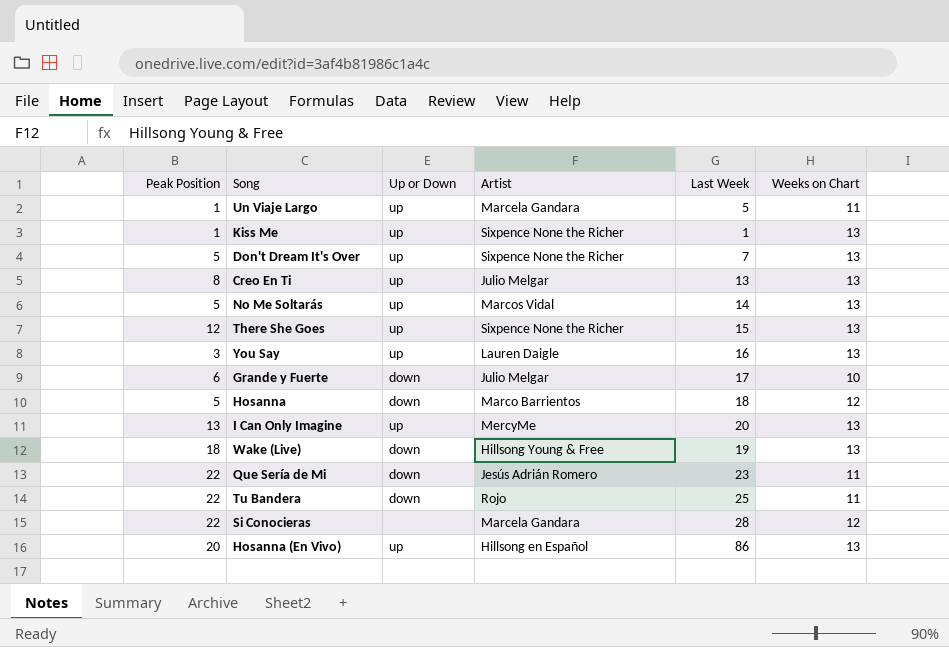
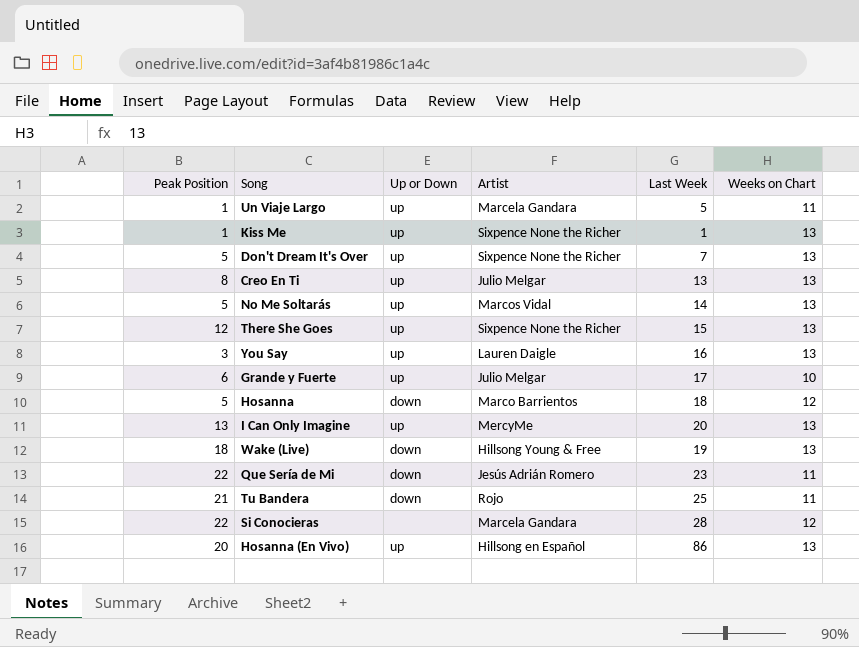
Grande y Fuerte | Up or Down: down -> up
Tu Bandera | Peak Position: 22 -> 21

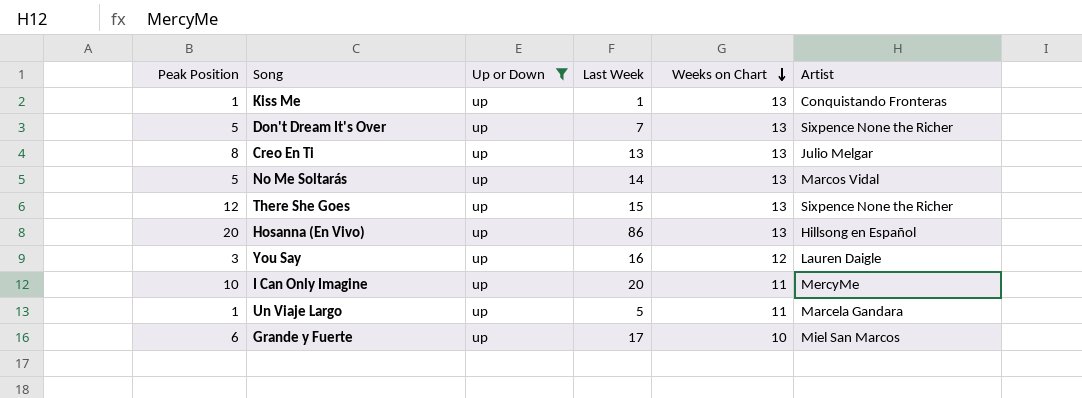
filter: none -> Up or Down = up
row order: none -> Weeks on Chart descending
column Artist | position: 4 -> 6
Kiss Me | Artist: Sixpence None the Richer -> Conquistando Fronteras
You Say | Weeks on Chart: 13 -> 12
I Can Only Imagine | Peak Position: 13 -> 10
I Can Only Imagine | Weeks on Chart: 13 -> 11
Grande y Fuerte | Artist: Julio Melgar -> Miel San Marcos

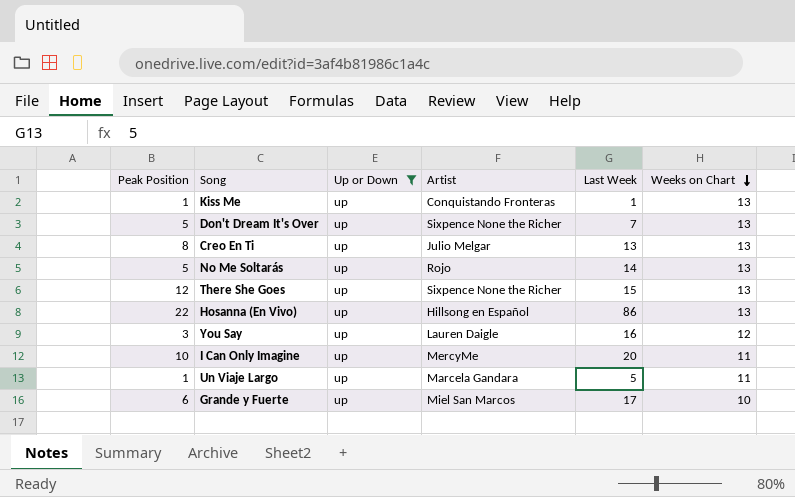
column Artist | position: 6 -> 4
No Me Soltarás | Artist: Marcos Vidal -> Rojo
Hosanna (En Vivo) | Peak Position: 20 -> 22

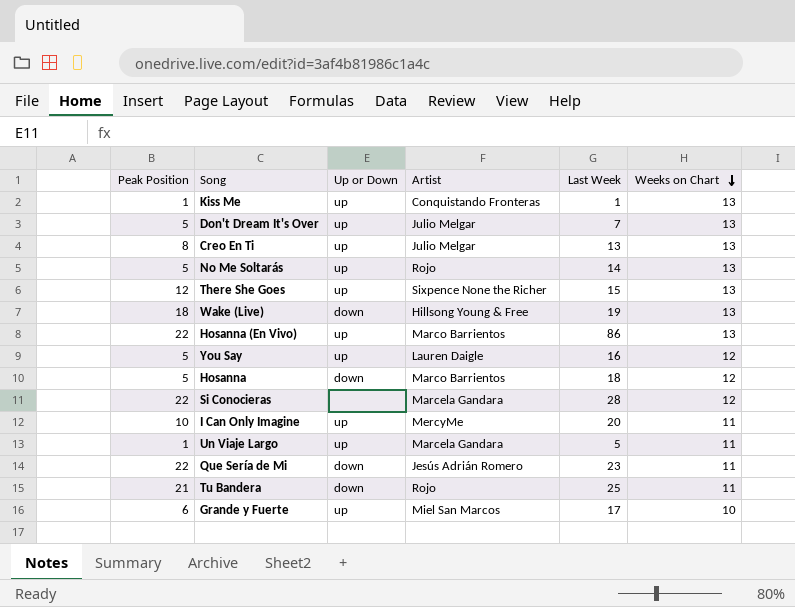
filter: Up or Down = up -> none
Don't Dream It's Over | Artist: Sixpence None the Richer -> Julio Melgar
Hosanna (En Vivo) | Artist: Hillsong en Español -> Marco Barrientos
You Say | Peak Position: 3 -> 5

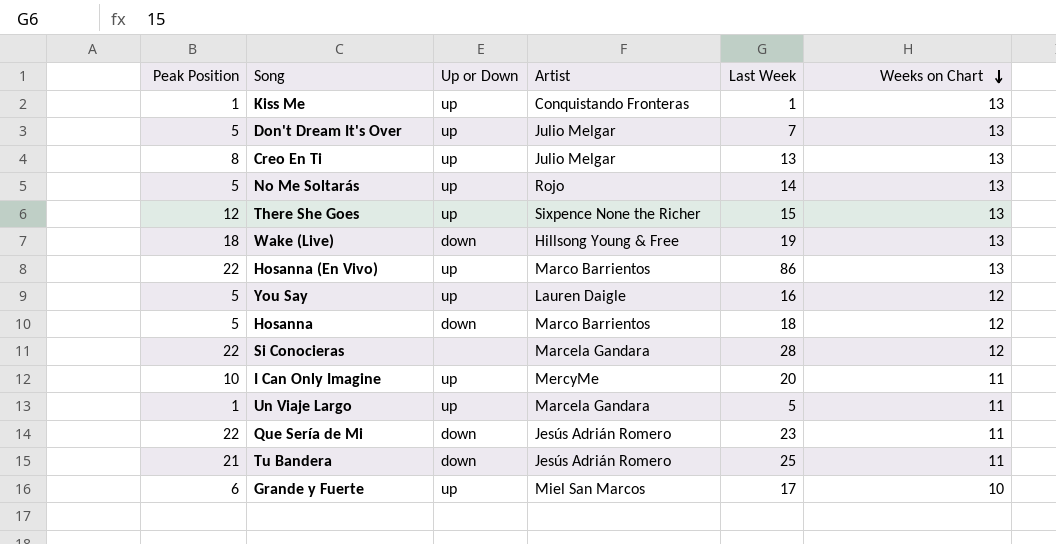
Tu Bandera | Artist: Rojo -> Jesús Adrián Romero

